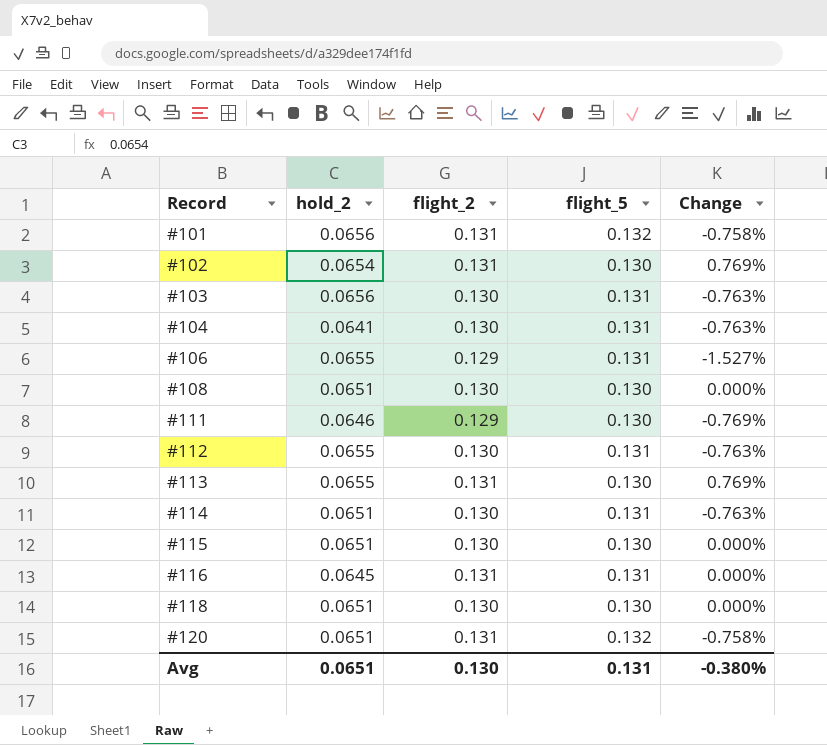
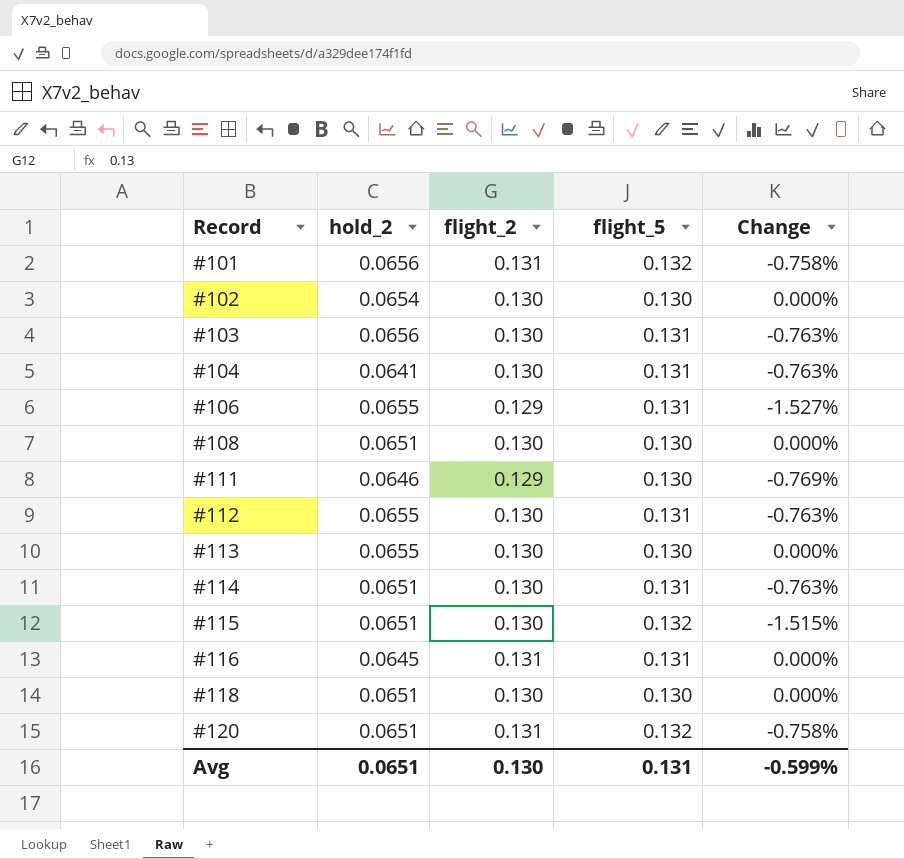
#102 | flight_2: 0.131 -> 0.130
#102 | Change: 0.769% -> 0.000%
#113 | flight_2: 0.131 -> 0.130
#113 | Change: 0.769% -> 0.000%
#115 | flight_5: 0.130 -> 0.132
#115 | Change: 0.000% -> -1.515%
Avg | Change: -0.380% -> -0.599%

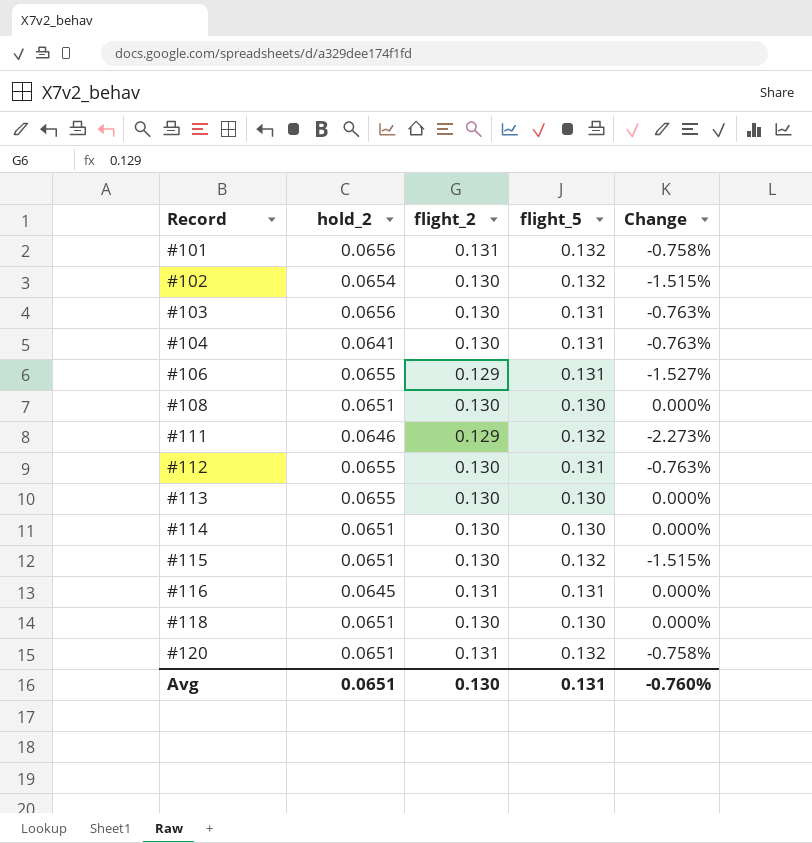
#102 | flight_5: 0.130 -> 0.132
#102 | Change: 0.000% -> -1.515%
#111 | flight_5: 0.130 -> 0.132
#111 | Change: -0.769% -> -2.273%
#114 | flight_5: 0.131 -> 0.130
#114 | Change: -0.763% -> 0.000%
Avg | Change: -0.599% -> -0.760%

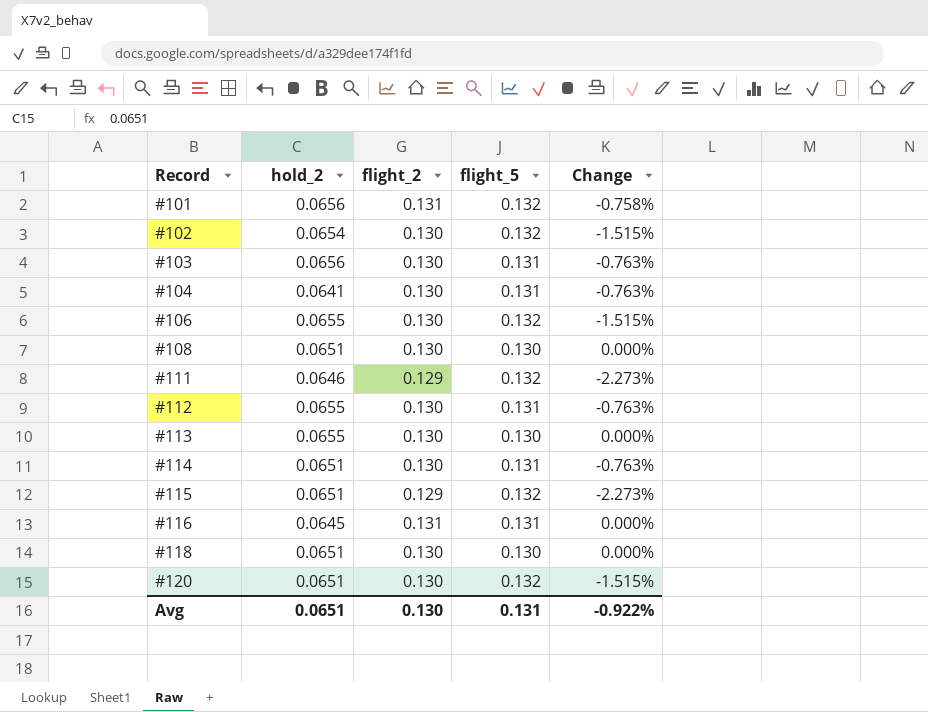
#106 | flight_2: 0.129 -> 0.130
#106 | flight_5: 0.131 -> 0.132
#106 | Change: -1.527% -> -1.515%
#114 | flight_5: 0.130 -> 0.131
#114 | Change: 0.000% -> -0.763%
#115 | flight_2: 0.130 -> 0.129
#115 | Change: -1.515% -> -2.273%
#120 | flight_2: 0.131 -> 0.130
#120 | Change: -0.758% -> -1.515%
Avg | Change: -0.760% -> -0.922%

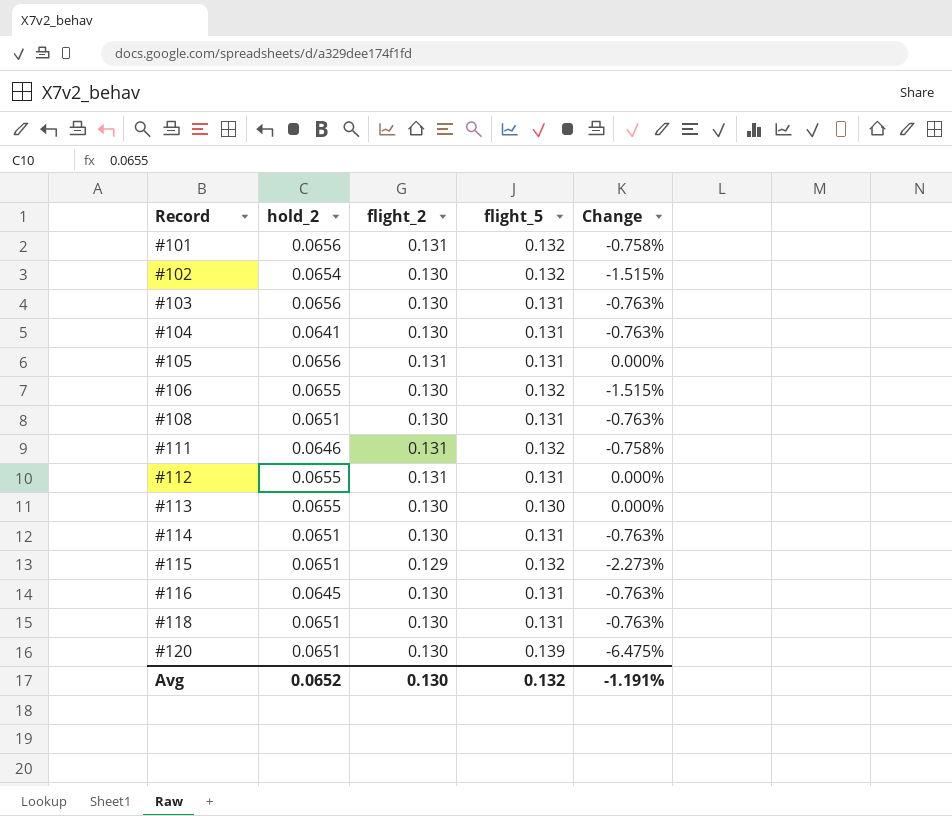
row #105: none -> 0.0656 | 0.131 | 0.131 | 0.000%
#108 | flight_5: 0.130 -> 0.131
#108 | Change: 0.000% -> -0.763%
#111 | flight_2: 0.129 -> 0.131
#111 | Change: -2.273% -> -0.758%
#112 | flight_2: 0.130 -> 0.131
#112 | Change: -0.763% -> 0.000%
#116 | flight_2: 0.131 -> 0.130
#116 | Change: 0.000% -> -0.763%
#118 | flight_5: 0.130 -> 0.131
#118 | Change: 0.000% -> -0.763%
#120 | flight_5: 0.132 -> 0.139
#120 | Change: -1.515% -> -6.475%
Avg | hold_2: 0.0651 -> 0.0652
Avg | flight_5: 0.131 -> 0.132
Avg | Change: -0.922% -> -1.191%

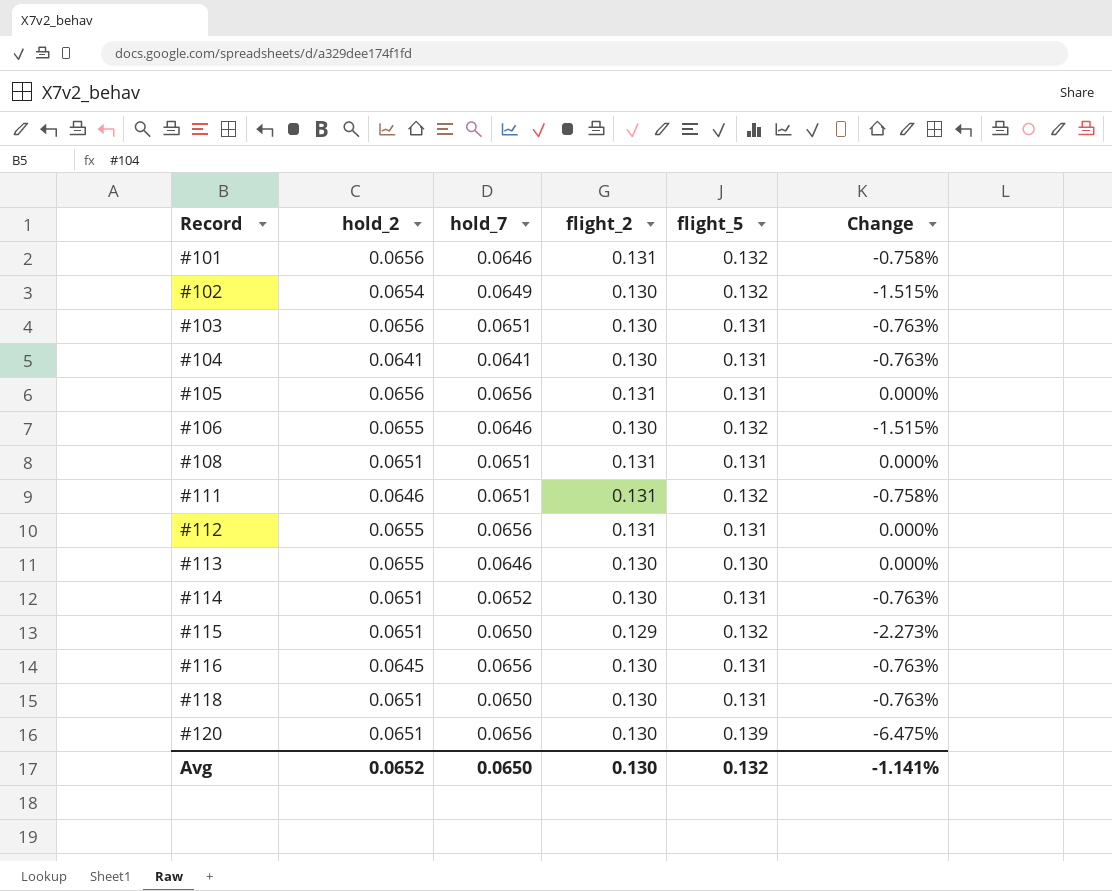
column hold_7 | position: none -> 3
#108 | flight_2: 0.130 -> 0.131
#108 | Change: -0.763% -> 0.000%
Avg | Change: -1.191% -> -1.141%

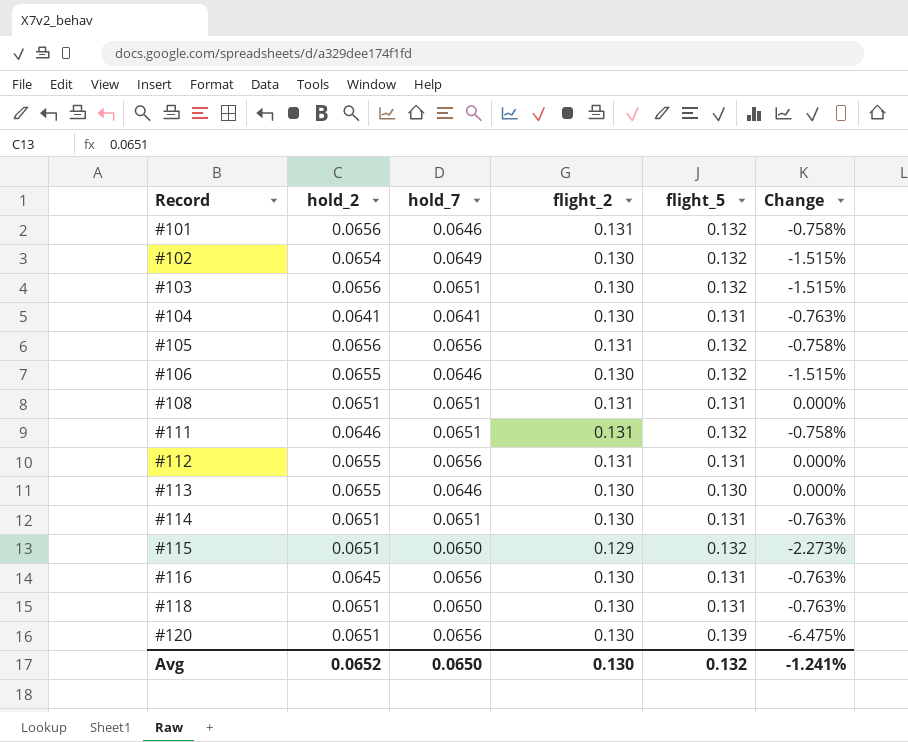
#103 | flight_5: 0.131 -> 0.132
#103 | Change: -0.763% -> -1.515%
#105 | flight_5: 0.131 -> 0.132
#105 | Change: 0.000% -> -0.758%
#114 | hold_7: 0.0652 -> 0.0651
Avg | Change: -1.141% -> -1.241%

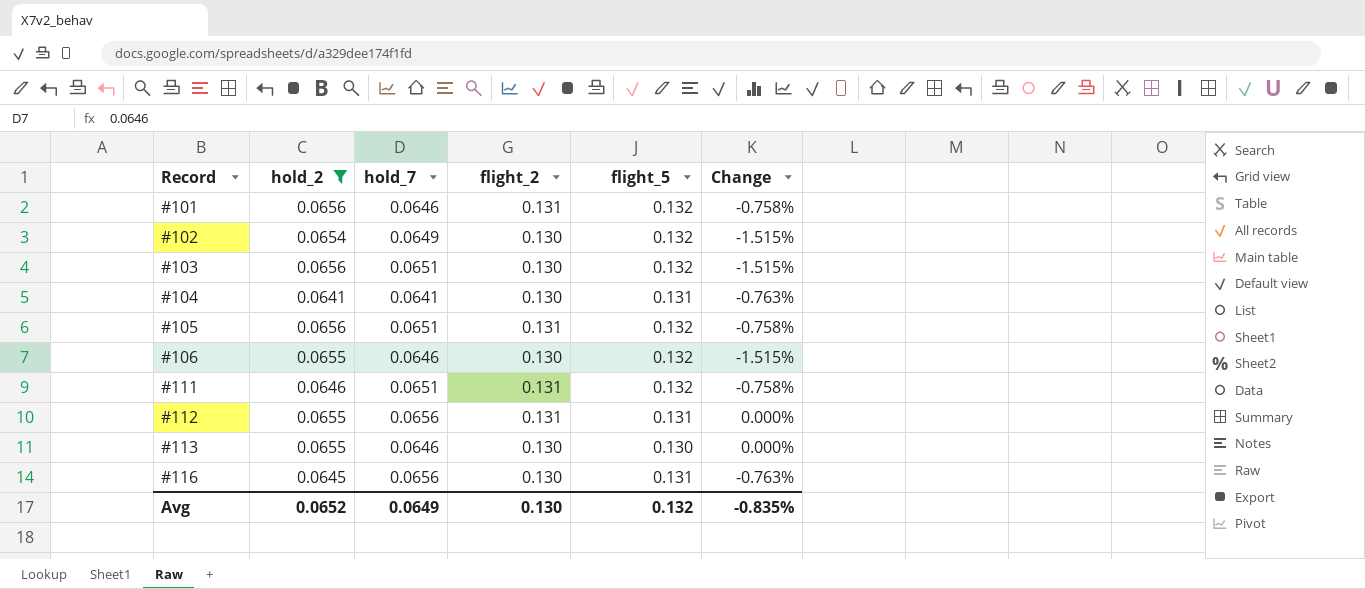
filter: none -> hold_2 != 0.0651
#105 | hold_7: 0.0656 -> 0.0651
Avg | hold_7: 0.0650 -> 0.0649
Avg | Change: -1.241% -> -0.835%

